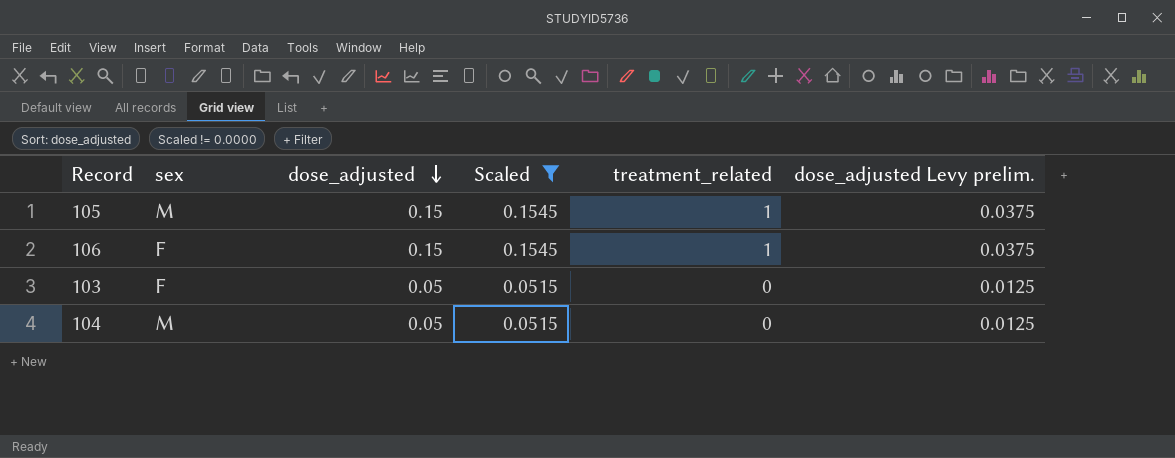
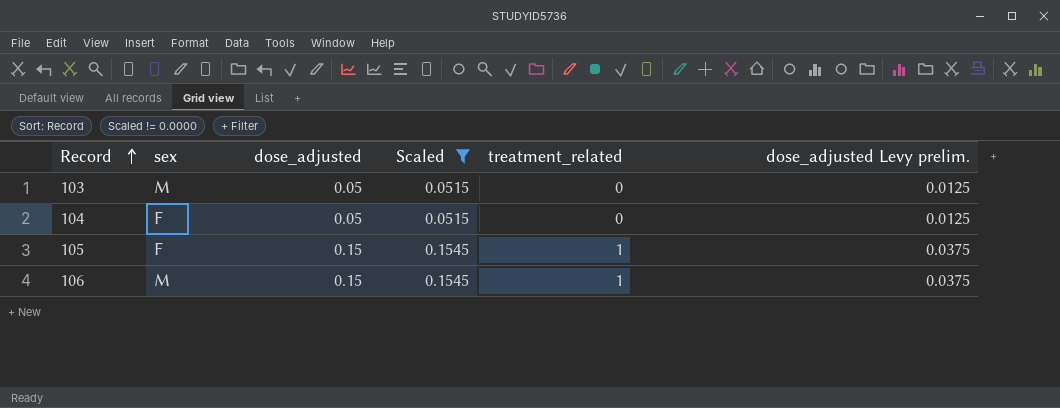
row order: dose_adjusted descending -> Record ascending
103 | sex: F -> M
104 | sex: M -> F
105 | sex: M -> F
106 | sex: F -> M

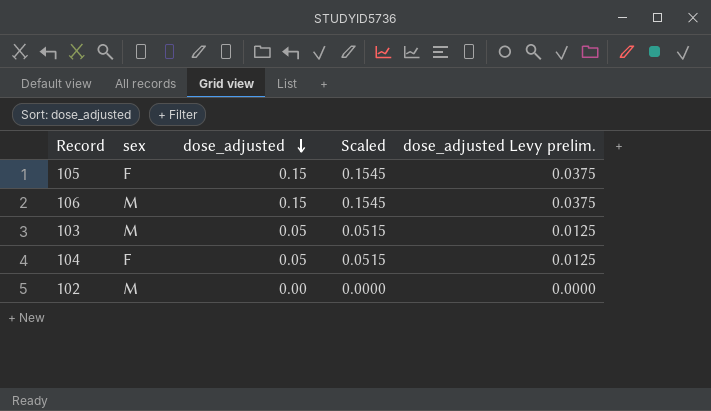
filter: Scaled != 0.0000 -> none
row order: Record ascending -> dose_adjusted descending
column treatment_related | position: 5 -> none

